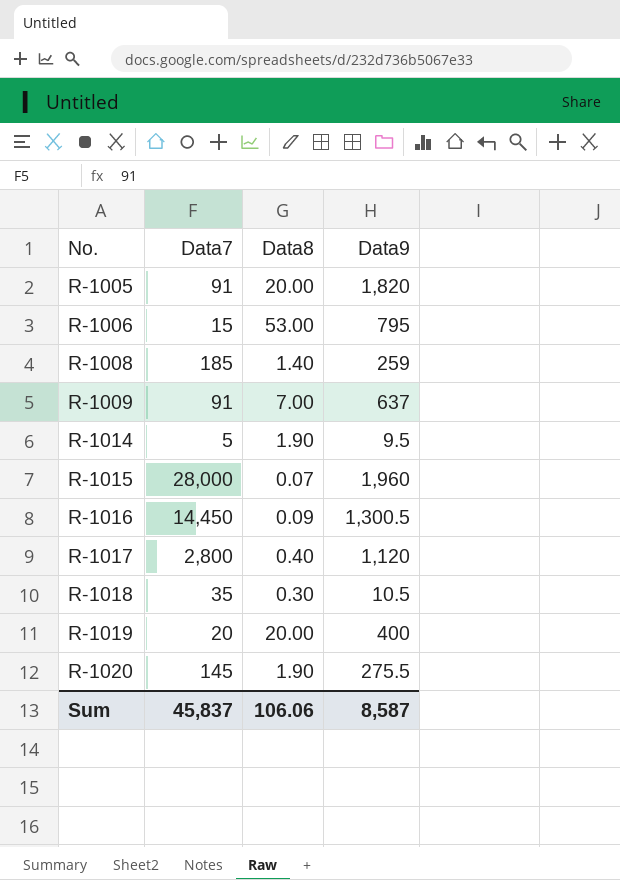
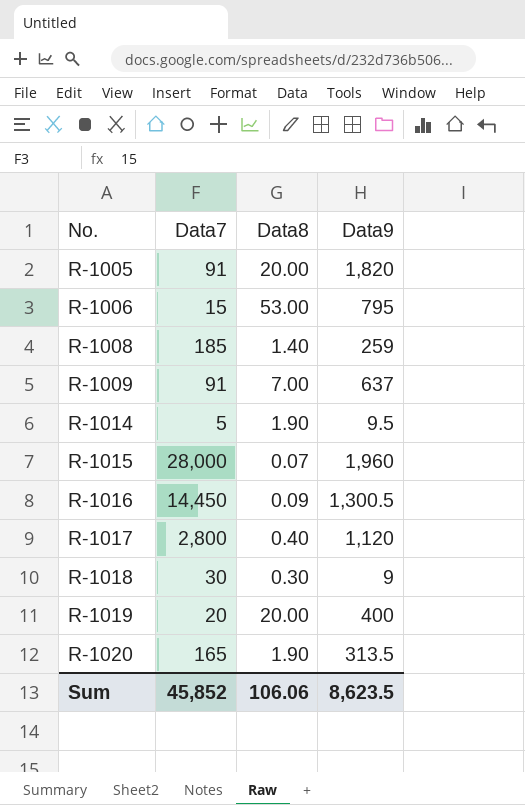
R-1018 | Data7: 35 -> 30
R-1018 | Data9: 10.5 -> 9
R-1020 | Data7: 145 -> 165
R-1020 | Data9: 275.5 -> 313.5
Sum | Data7: 45,837 -> 45,852
Sum | Data9: 8,587 -> 8,623.5

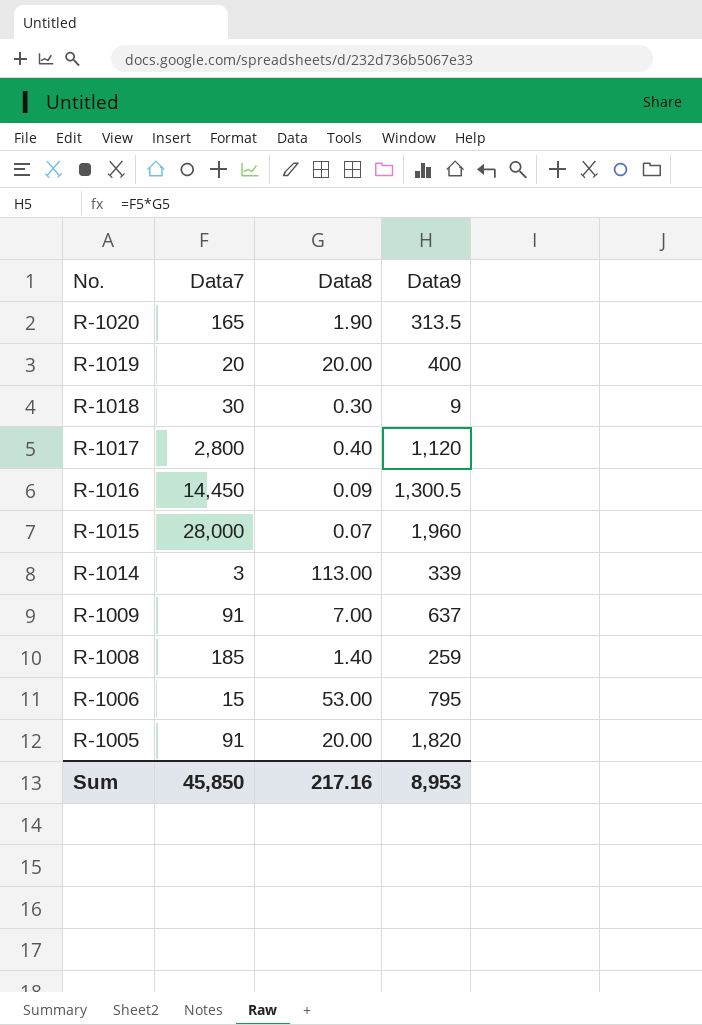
row order: No. ascending -> No. descending
R-1014 | Data7: 5 -> 3
R-1014 | Data8: 1.90 -> 113.00
R-1014 | Data9: 9.5 -> 339
Sum | Data7: 45,852 -> 45,850
Sum | Data8: 106.06 -> 217.16
Sum | Data9: 8,623.5 -> 8,953

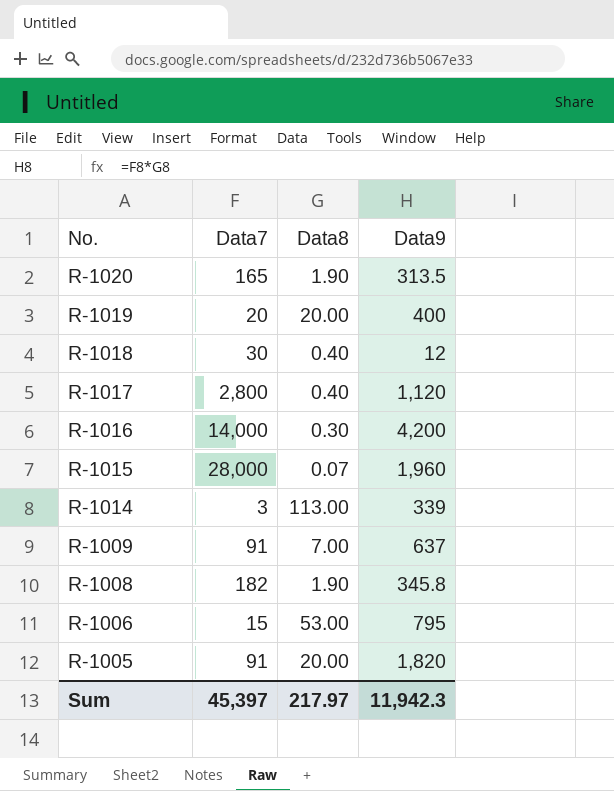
R-1018 | Data8: 0.30 -> 0.40
R-1018 | Data9: 9 -> 12
R-1016 | Data7: 14,450 -> 14,000
R-1016 | Data8: 0.09 -> 0.30
R-1016 | Data9: 1,300.5 -> 4,200
R-1008 | Data7: 185 -> 182
R-1008 | Data8: 1.40 -> 1.90
R-1008 | Data9: 259 -> 345.8
Sum | Data7: 45,850 -> 45,397
Sum | Data8: 217.16 -> 217.97
Sum | Data9: 8,953 -> 11,942.3

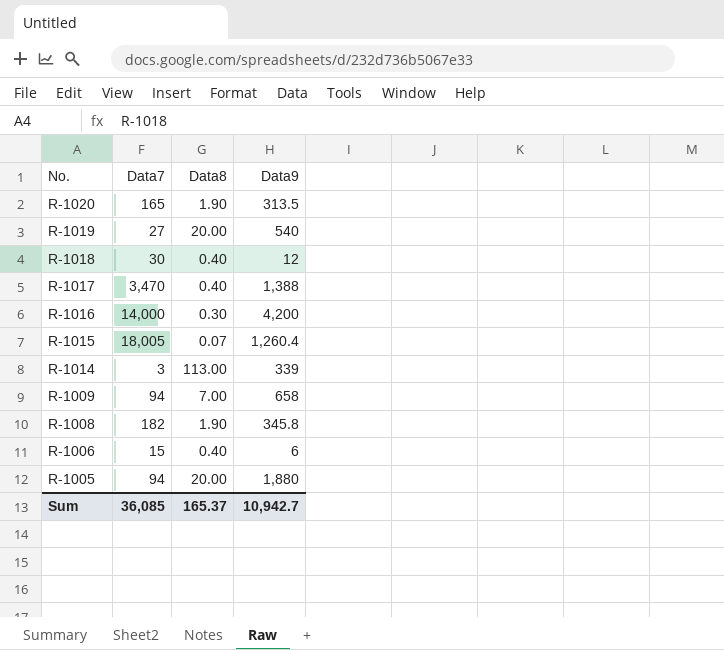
R-1019 | Data7: 20 -> 27
R-1019 | Data9: 400 -> 540
R-1017 | Data7: 2,800 -> 3,470
R-1017 | Data9: 1,120 -> 1,388
R-1015 | Data7: 28,000 -> 18,005
R-1015 | Data9: 1,960 -> 1,260.4
R-1009 | Data7: 91 -> 94
R-1009 | Data9: 637 -> 658
R-1006 | Data8: 53.00 -> 0.40
R-1006 | Data9: 795 -> 6
R-1005 | Data7: 91 -> 94
R-1005 | Data9: 1,820 -> 1,880
Sum | Data7: 45,397 -> 36,085
Sum | Data8: 217.97 -> 165.37
Sum | Data9: 11,942.3 -> 10,942.7

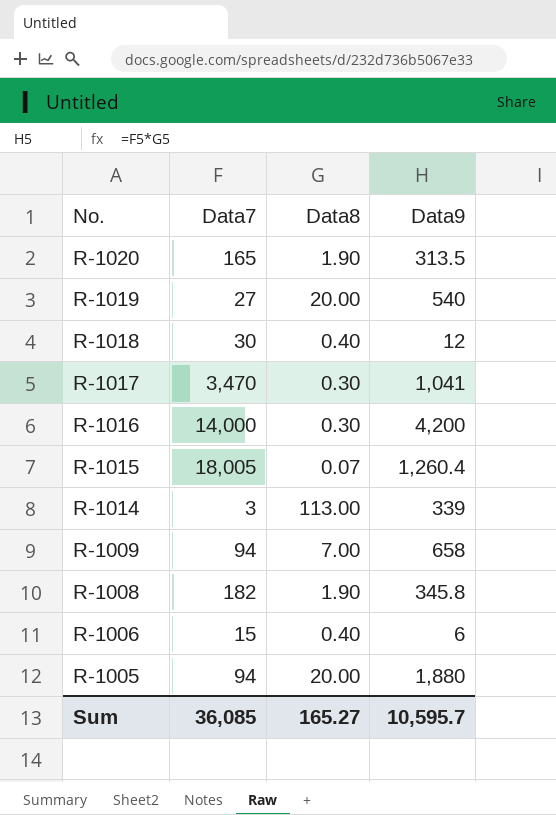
R-1017 | Data8: 0.40 -> 0.30
R-1017 | Data9: 1,388 -> 1,041
Sum | Data8: 165.37 -> 165.27
Sum | Data9: 10,942.7 -> 10,595.7

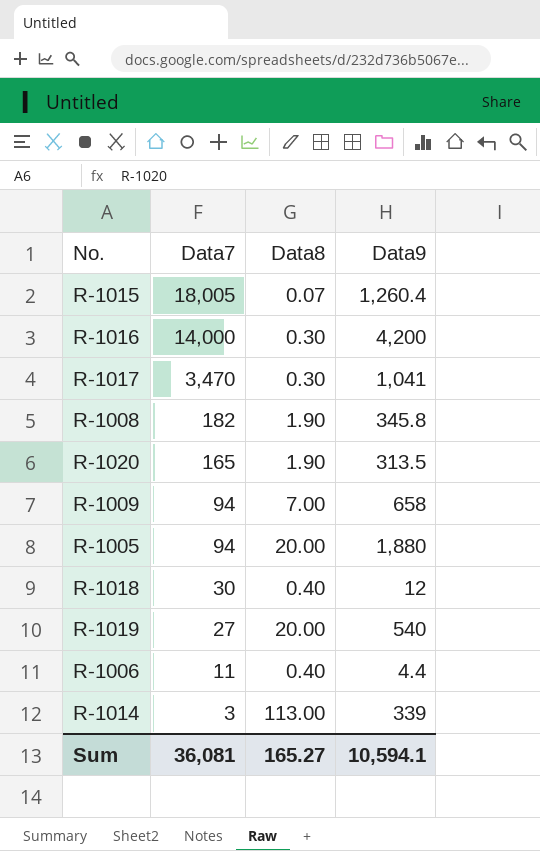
row order: No. descending -> Data7 descending
R-1006 | Data7: 15 -> 11
R-1006 | Data9: 6 -> 4.4
Sum | Data7: 36,085 -> 36,081
Sum | Data9: 10,595.7 -> 10,594.1

